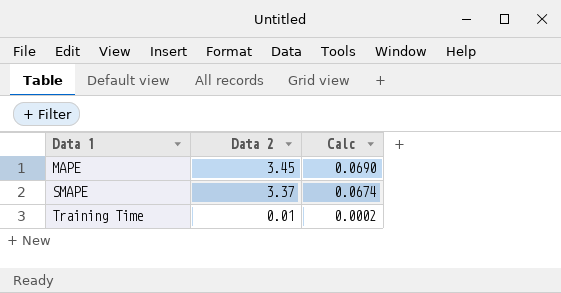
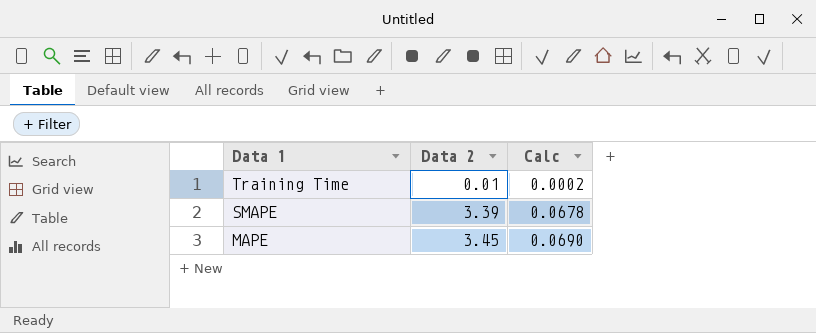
row order: Data 1 ascending -> Data 1 descending
SMAPE | Data 2: 3.37 -> 3.39
SMAPE | Calc: 0.0674 -> 0.0678

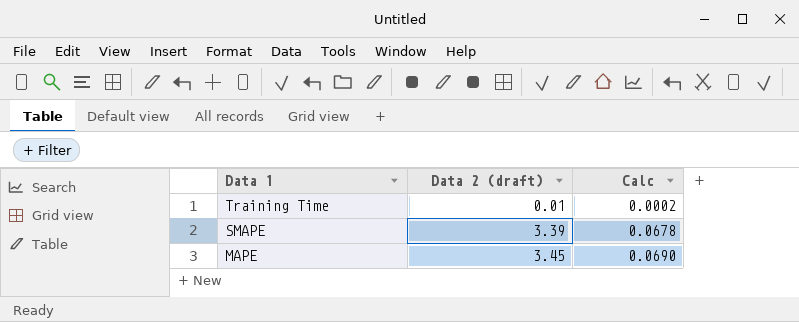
column name: Data 2 -> Data 2 (draft)

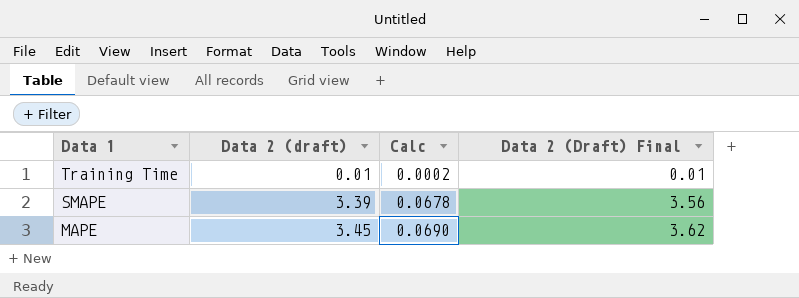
column Data 2 (Draft) Final | formula: none -> [Data 2 (draft)] * 1.05

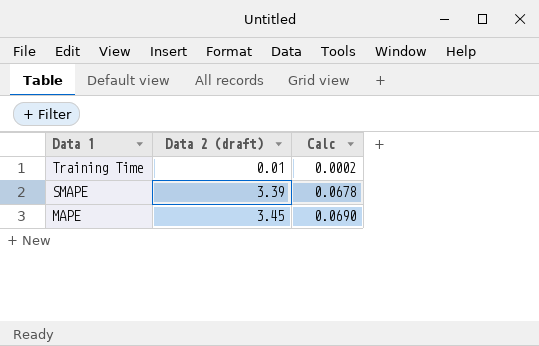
column Data 2 (Draft) Final | formula: [Data 2 (draft)] * 1.05 -> none

